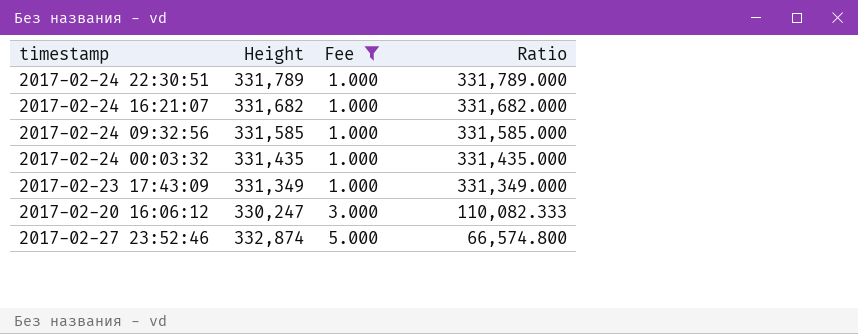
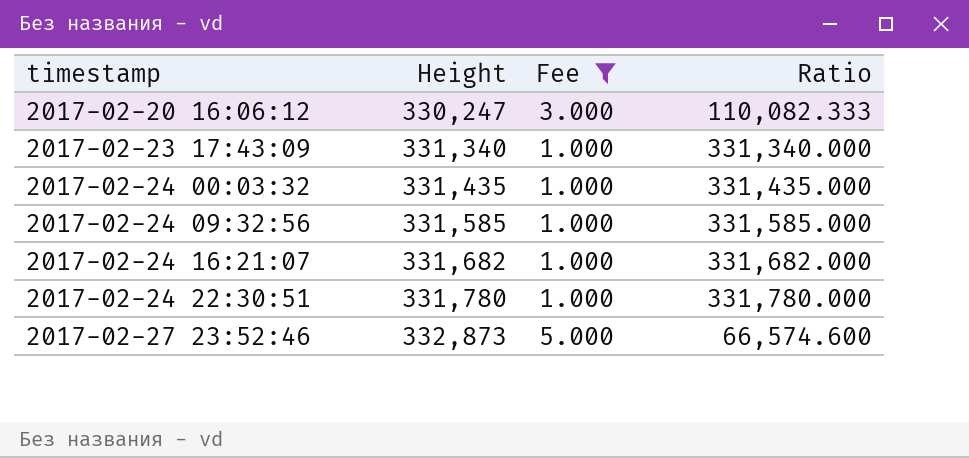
row order: Fee ascending -> timestamp ascending
2017-02-23 17:43:09 | Height: 331,349 -> 331,340
2017-02-23 17:43:09 | Ratio: 331,349.000 -> 331,340.000
2017-02-24 22:30:51 | Height: 331,789 -> 331,780
2017-02-24 22:30:51 | Ratio: 331,789.000 -> 331,780.000
2017-02-27 23:52:46 | Height: 332,874 -> 332,873
2017-02-27 23:52:46 | Ratio: 66,574.800 -> 66,574.600

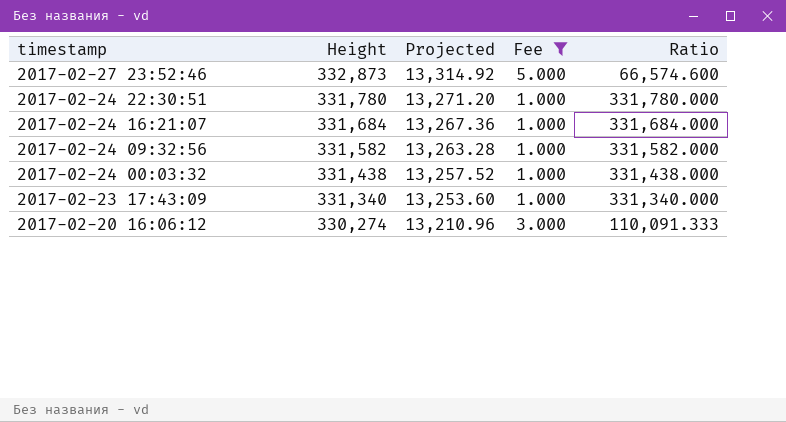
row order: timestamp ascending -> timestamp descending
column Projected | formula: none -> [Height] * 0.04
2017-02-24 16:21:07 | Height: 331,682 -> 331,684
2017-02-24 16:21:07 | Ratio: 331,682.000 -> 331,684.000
2017-02-24 09:32:56 | Height: 331,585 -> 331,582
2017-02-24 09:32:56 | Ratio: 331,585.000 -> 331,582.000
2017-02-24 00:03:32 | Height: 331,435 -> 331,438
2017-02-24 00:03:32 | Ratio: 331,435.000 -> 331,438.000
2017-02-20 16:06:12 | Height: 330,247 -> 330,274
2017-02-20 16:06:12 | Ratio: 110,082.333 -> 110,091.333

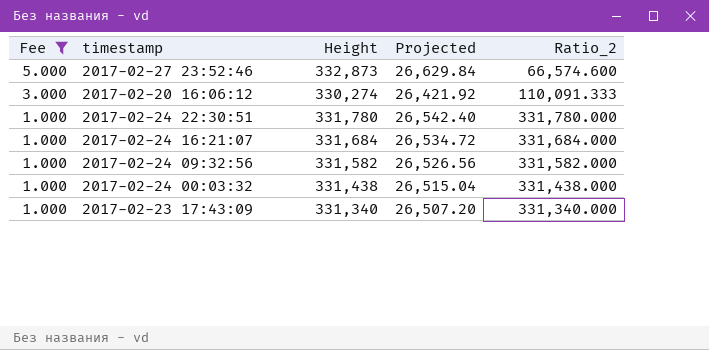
row order: timestamp descending -> Fee descending
column Fee | position: 4 -> 1
column Projected | formula: [Height] * 0.04 -> [Height] * 0.08
column name: Ratio -> Ratio_2

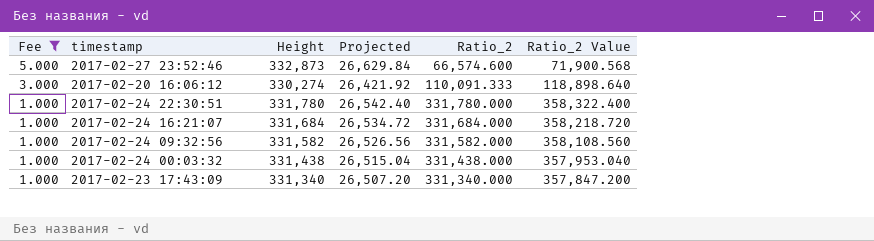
column Ratio_2 Value | formula: none -> [Ratio_2] * 1.08

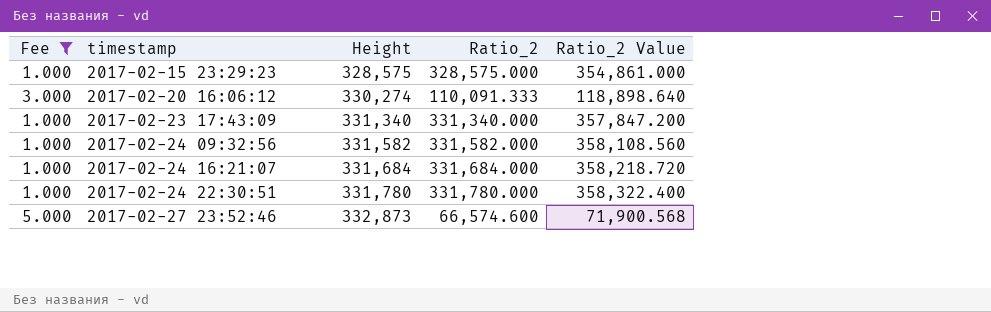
row order: Fee descending -> timestamp ascending
column Projected | formula: [Height] * 0.08 -> none
row 2017-02-24 00:03:32: 1.000 | 331,438 | 26,515.04 | 331,438.000 | 357,953.040 -> none
row 2017-02-15 23:29:23: none -> 1.000 | 328,575 | 328,575.000 | 354,861.000

